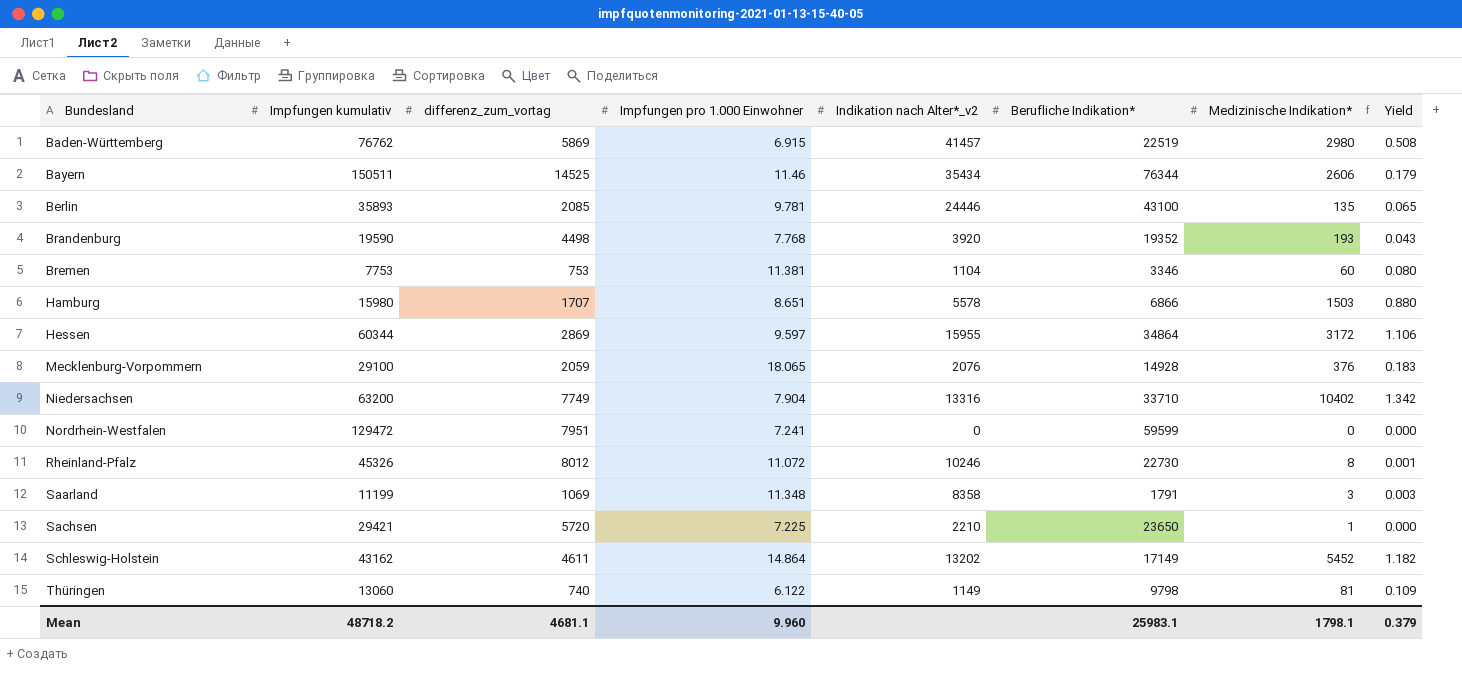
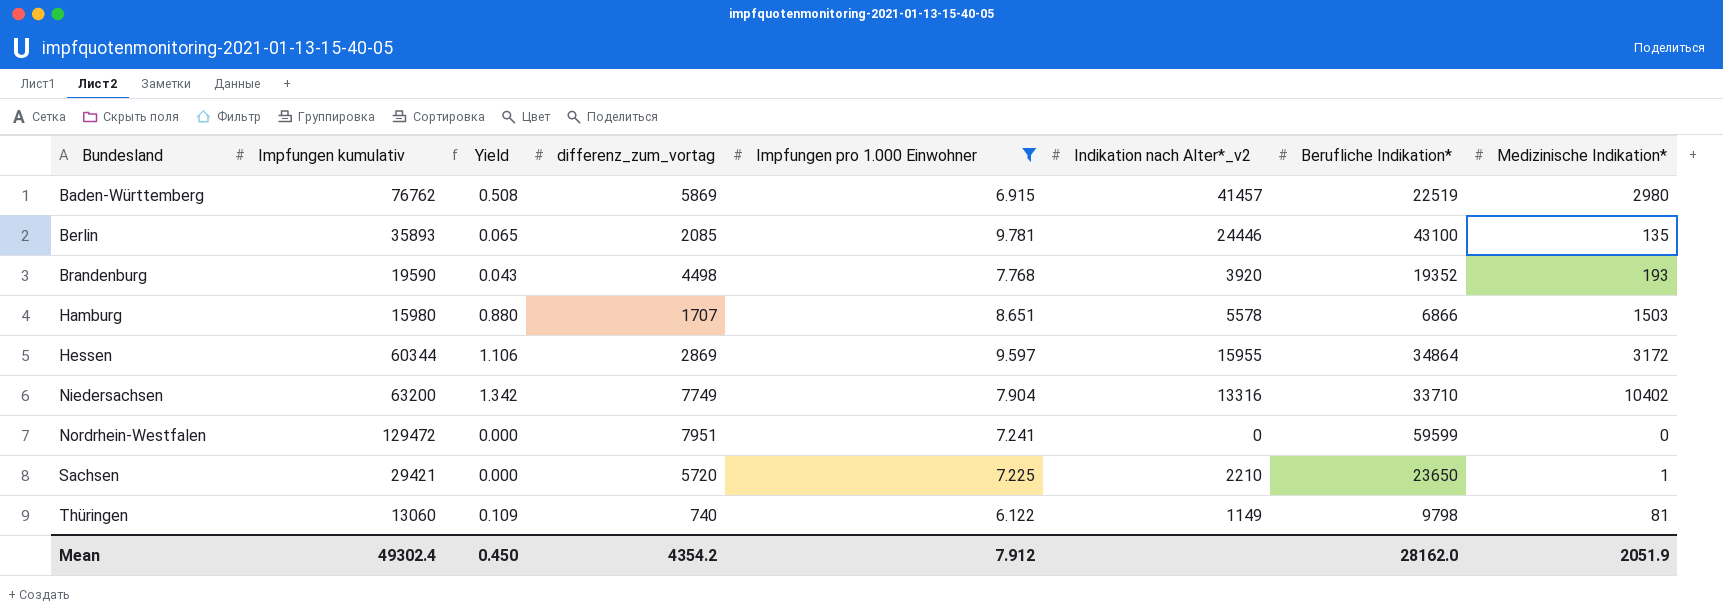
filter: none -> Impfungen pro 1.000 Einwohner <= 9.781
column Yield | position: 8 -> 3
Mean | Impfungen kumulativ: 48718.2 -> 49302.4
Mean | Yield: 0.379 -> 0.450
Mean | differenz_zum_vortag: 4681.1 -> 4354.2
Mean | Impfungen pro 1.000 Einwohner: 9.960 -> 7.912
Mean | Berufliche Indikation*: 25983.1 -> 28162.0
Mean | Medizinische Indikation*: 1798.1 -> 2051.9

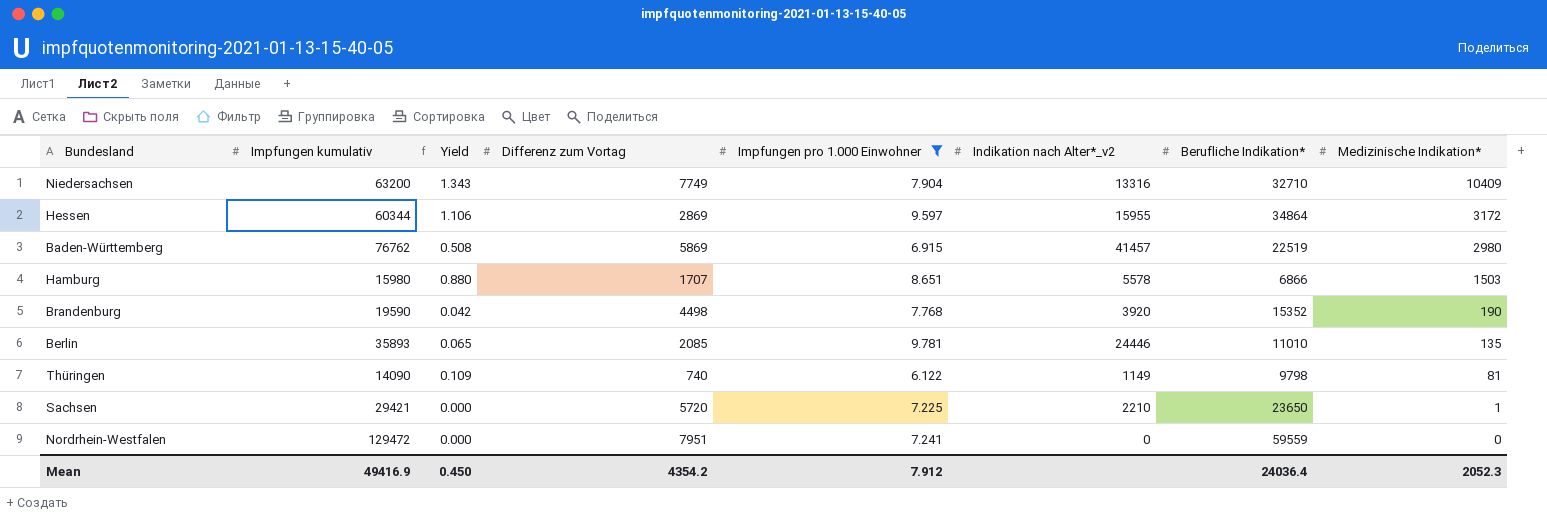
row order: Bundesland ascending -> Medizinische Indikation* descending
column name: differenz_zum_vortag -> Differenz zum Vortag
Niedersachsen | Yield: 1.342 -> 1.343
Niedersachsen | Berufliche Indikation*: 33710 -> 32710
Niedersachsen | Medizinische Indikation*: 10402 -> 10409
Brandenburg | Yield: 0.043 -> 0.042
Brandenburg | Berufliche Indikation*: 19352 -> 15352
Brandenburg | Medizinische Indikation*: 193 -> 190
Berlin | Berufliche Indikation*: 43100 -> 11010
Thüringen | Impfungen kumulativ: 13060 -> 14090
Nordrhein-Westfalen | Berufliche Indikation*: 59599 -> 59559
Mean | Impfungen kumulativ: 49302.4 -> 49416.9
Mean | Berufliche Indikation*: 28162.0 -> 24036.4
Mean | Medizinische Indikation*: 2051.9 -> 2052.3

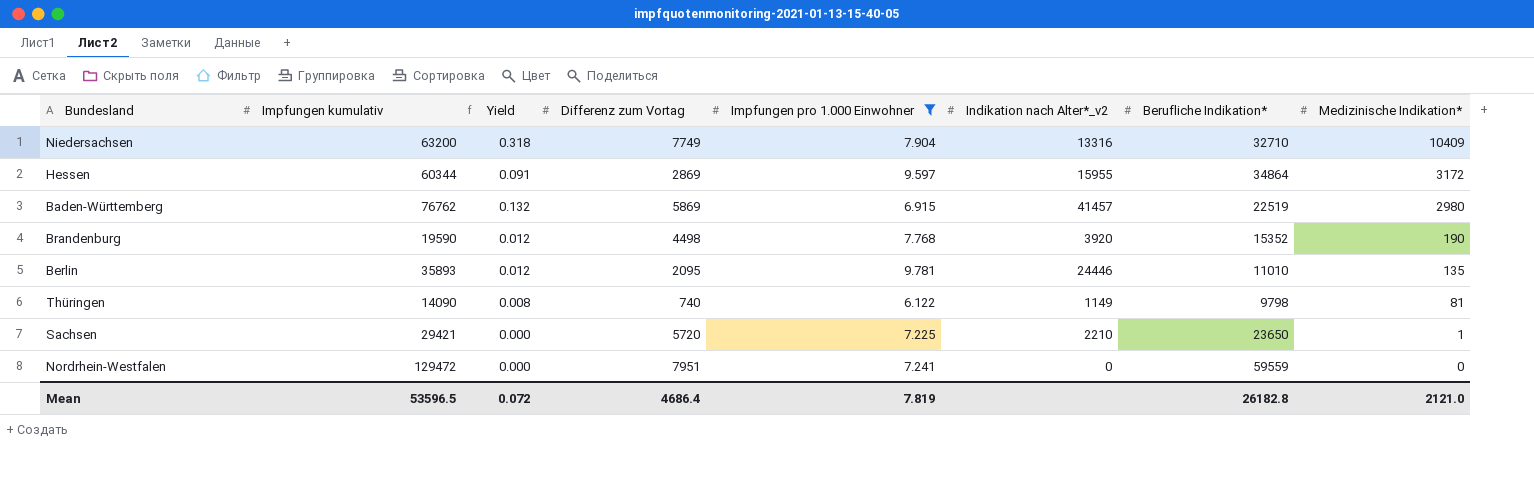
column Yield | formula: [Medizinische Indikation*] / [Differenz zum Vortag] -> [Medizinische Indikation*] / [Berufliche Indikation*]
row Hamburg: 15980 | 0.880 | 1707 | 8.651 | 5578 | 6866 | 1503 -> none
Berlin | Differenz zum Vortag: 2085 -> 2095
Mean | Impfungen kumulativ: 49416.9 -> 53596.5
Mean | Yield: 0.450 -> 0.072
Mean | Differenz zum Vortag: 4354.2 -> 4686.4
Mean | Impfungen pro 1.000 Einwohner: 7.912 -> 7.819
Mean | Berufliche Indikation*: 24036.4 -> 26182.8
Mean | Medizinische Indikation*: 2052.3 -> 2121.0

